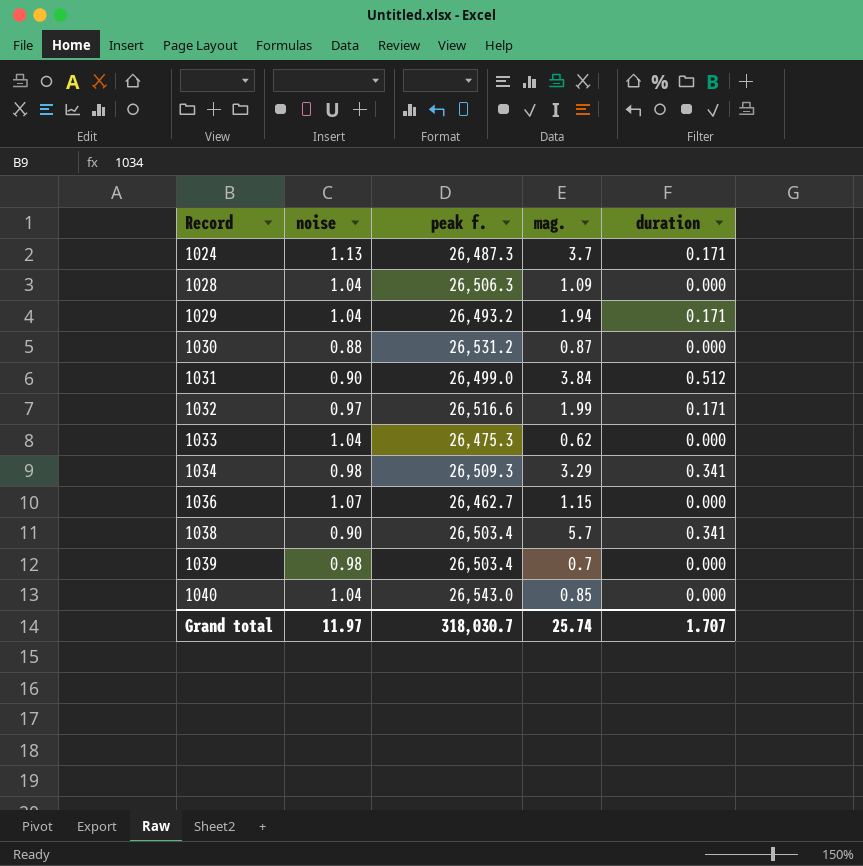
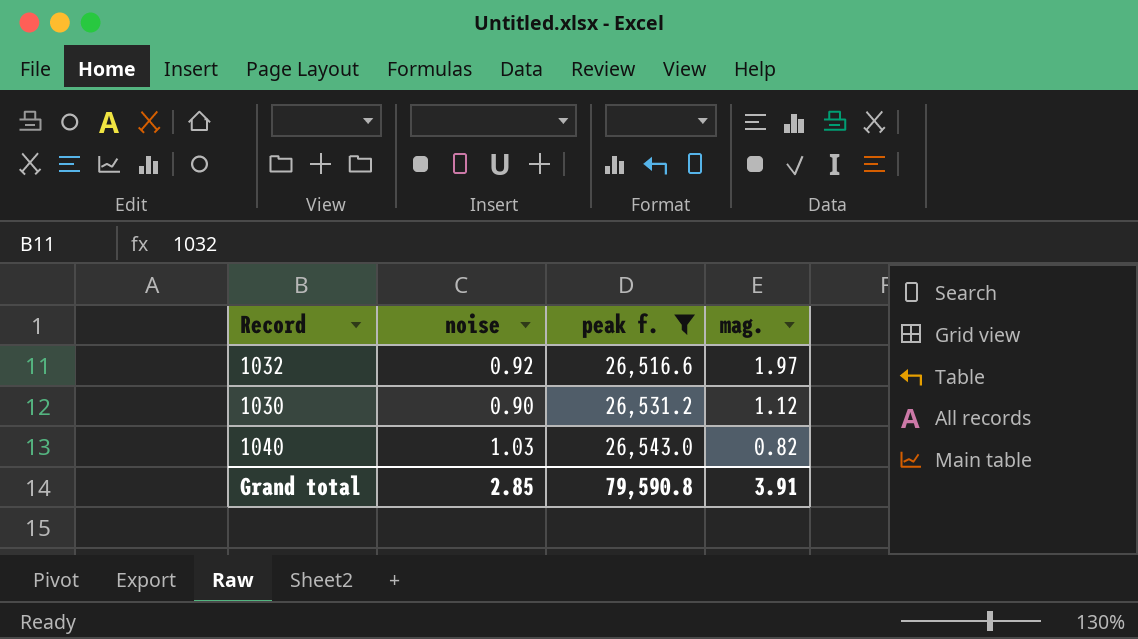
filter: none -> peak f. >= 26,516.6
row order: Record ascending -> peak f. ascending
column duration | position: 5 -> none
1032 | noise: 0.97 -> 0.92
1032 | mag.: 1.99 -> 1.97
1030 | noise: 0.88 -> 0.90
1030 | mag.: 0.87 -> 1.12
1040 | noise: 1.04 -> 1.03
1040 | mag.: 0.85 -> 0.82
Grand total | noise: 11.97 -> 2.85
Grand total | peak f.: 318,030.7 -> 79,590.8
Grand total | mag.: 25.74 -> 3.91

